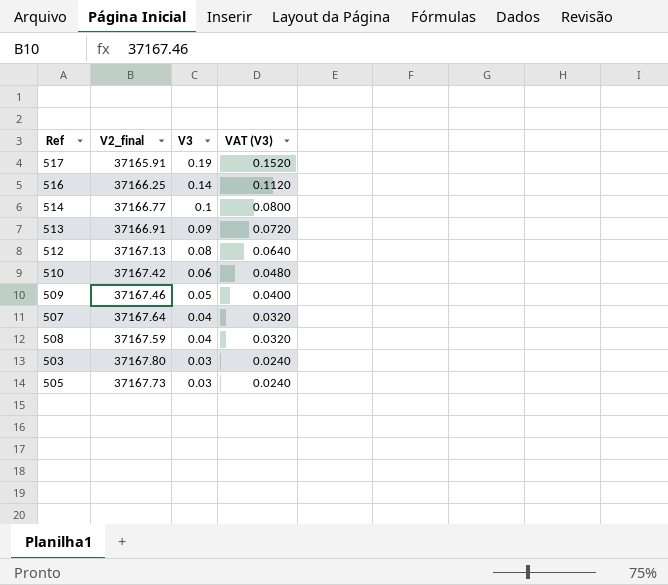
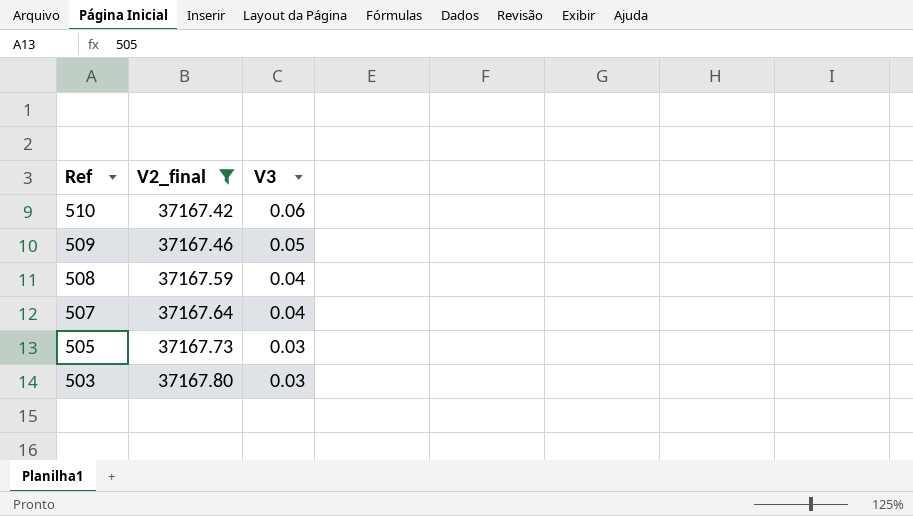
filter: none -> V2_final >= 37167.42
row order: V3 descending -> Ref descending
column VAT (V3) | formula: [V3] * 0.8 -> none

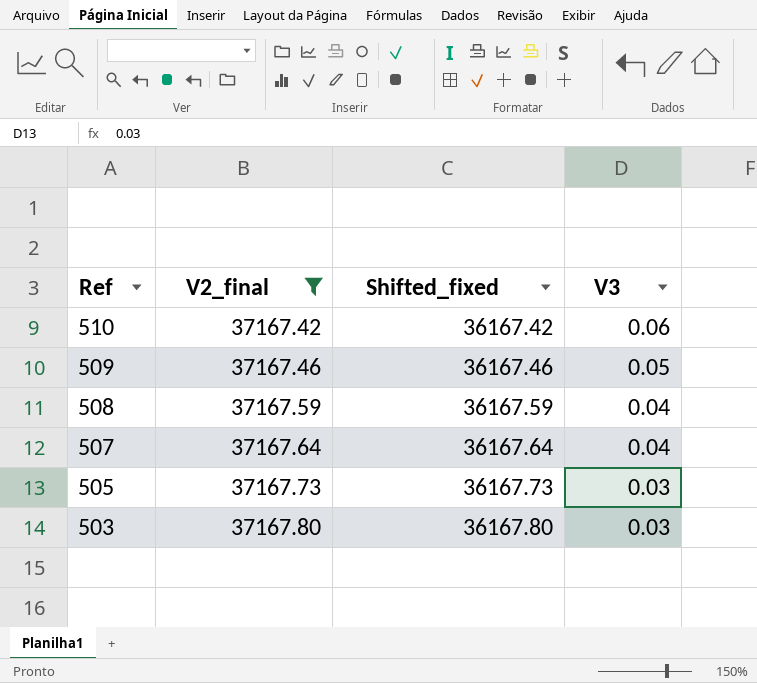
column Shifted_fixed | formula: none -> [V2_final] - 1000

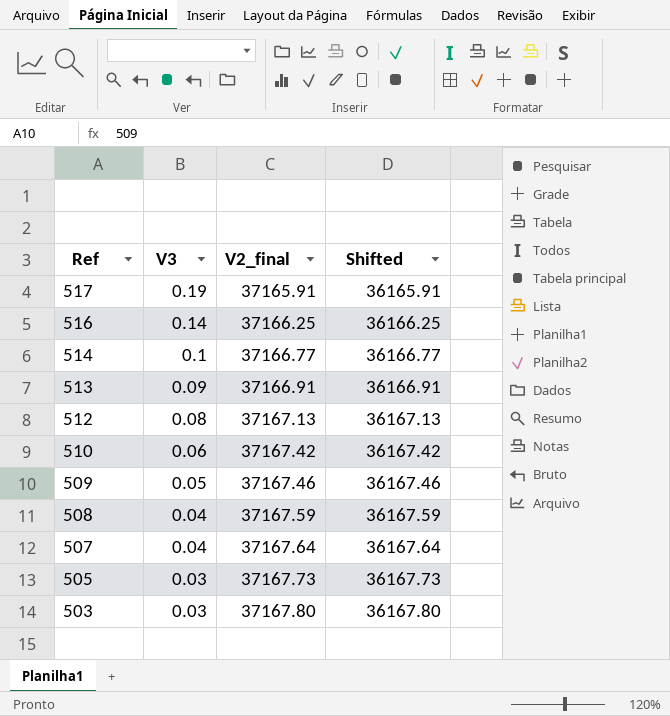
filter: V2_final >= 37167.42 -> none
column V3 | position: 4 -> 2
column name: Shifted_fixed -> Shifted

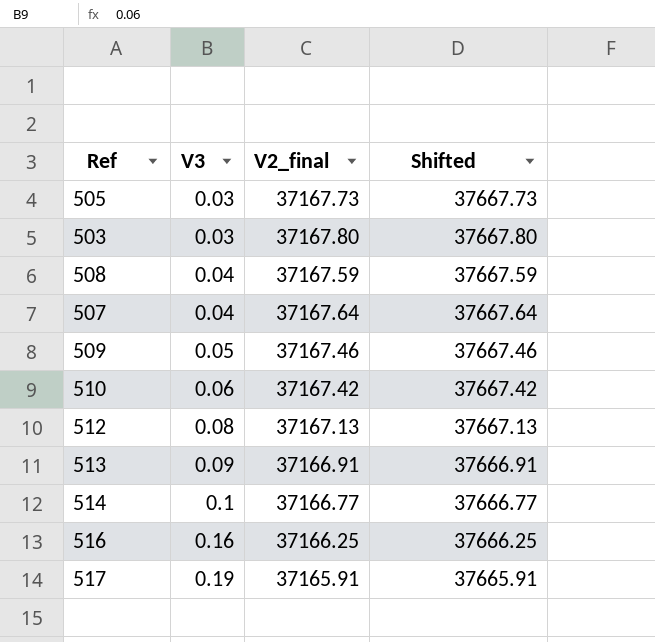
row order: Ref descending -> V3 ascending
column Shifted | formula: [V2_final] - 1000 -> [V2_final] + 500
516 | V3: 0.14 -> 0.16

